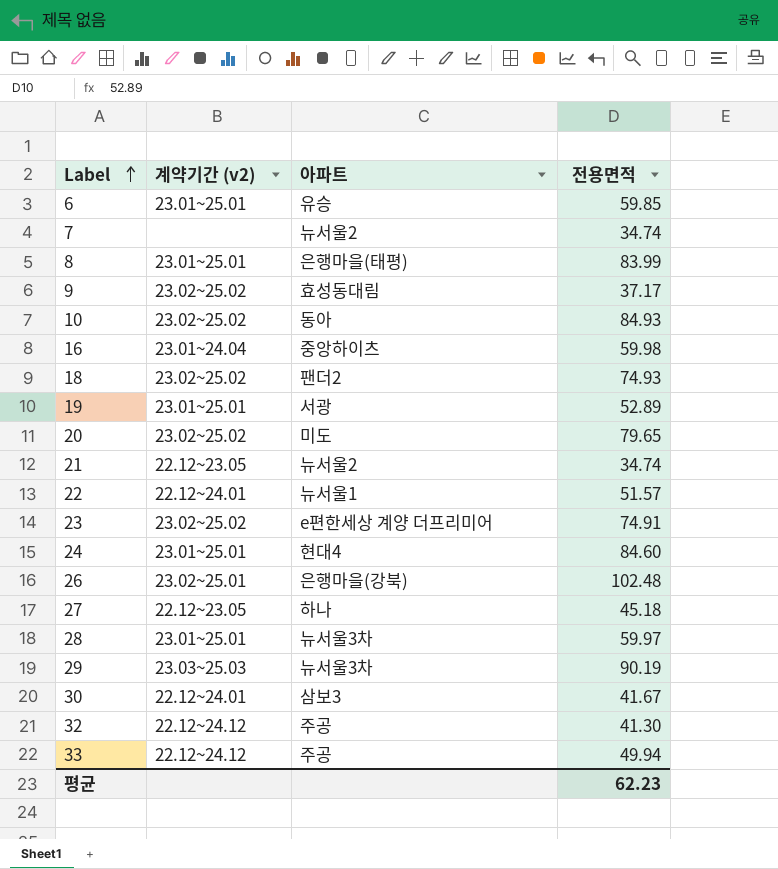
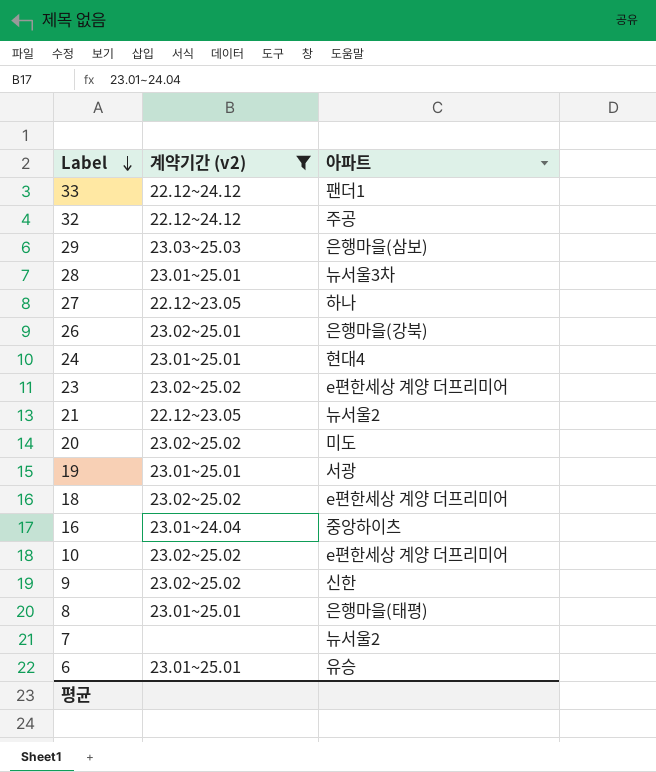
filter: none -> 계약기간 (v2) != 22.12~24.01
row order: Label ascending -> Label descending
column 전용면적 | position: 4 -> none
33 | 아파트: 주공 -> 팬더1
29 | 아파트: 뉴서울3차 -> 은행마을(삼보)
18 | 아파트: 팬더2 -> e편한세상 계양 더프리미어
10 | 아파트: 동아 -> e편한세상 계양 더프리미어
9 | 아파트: 효성동대림 -> 신한

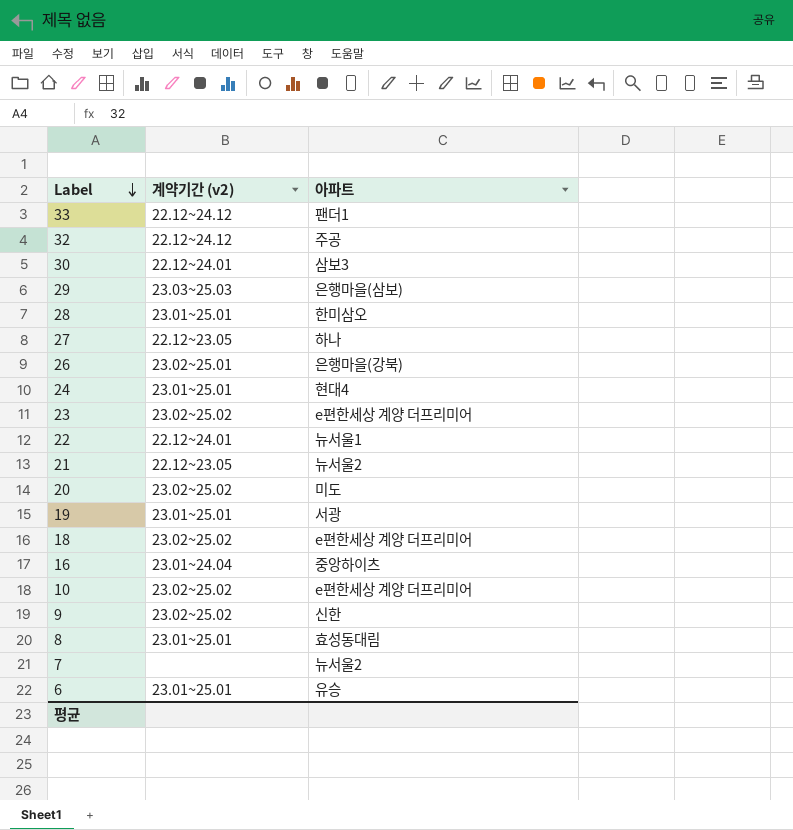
filter: 계약기간 (v2) != 22.12~24.01 -> none
28 | 아파트: 뉴서울3차 -> 한미삼오
8 | 아파트: 은행마을(태평) -> 효성동대림

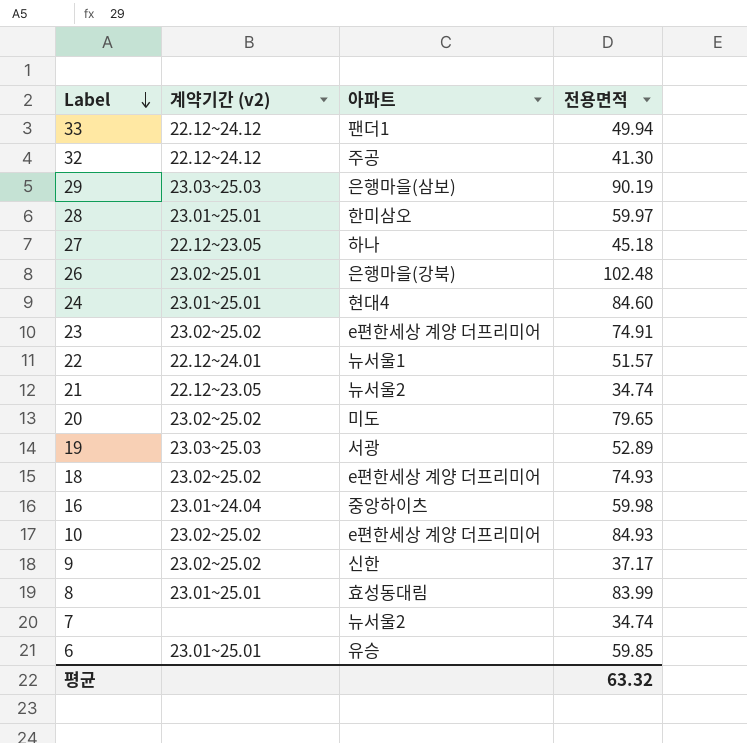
column 전용면적 | position: none -> 4
row 30: 22.12~24.01 | 삼보3 -> none
19 | 계약기간 (v2): 23.01~25.01 -> 23.03~25.03

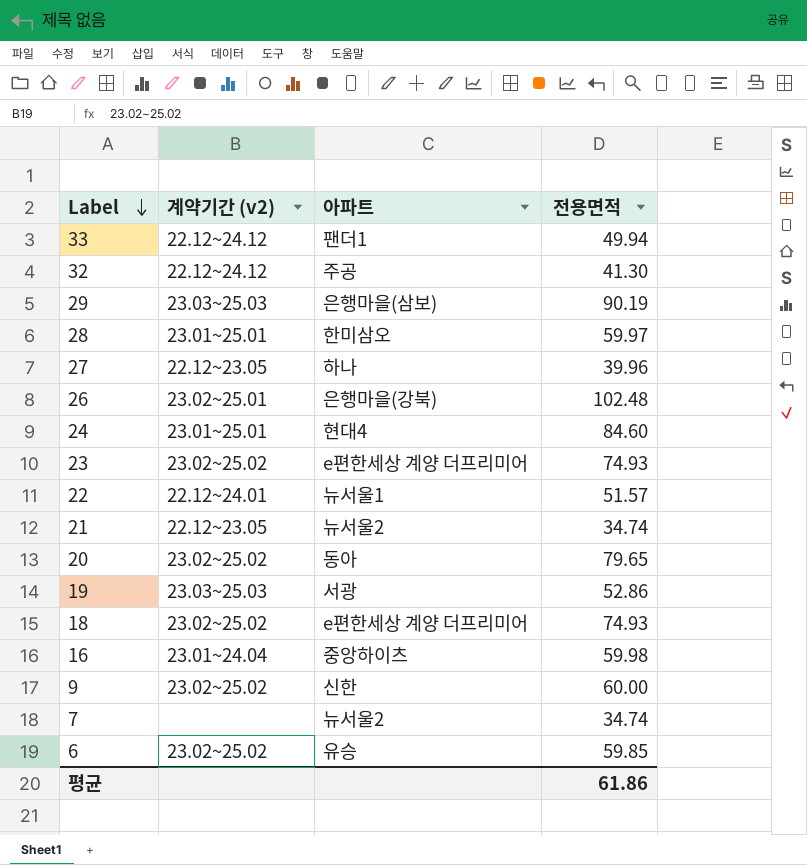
row 10: 23.02~25.02 | e편한세상 계양 더프리미어 | 84.93 -> none
row 8: 23.01~25.01 | 효성동대림 | 83.99 -> none
27 | 전용면적: 45.18 -> 39.96
23 | 전용면적: 74.91 -> 74.93
20 | 아파트: 미도 -> 동아
19 | 전용면적: 52.89 -> 52.86
9 | 전용면적: 37.17 -> 60.00
6 | 계약기간 (v2): 23.01~25.01 -> 23.02~25.02
평균 | 전용면적: 63.32 -> 61.86

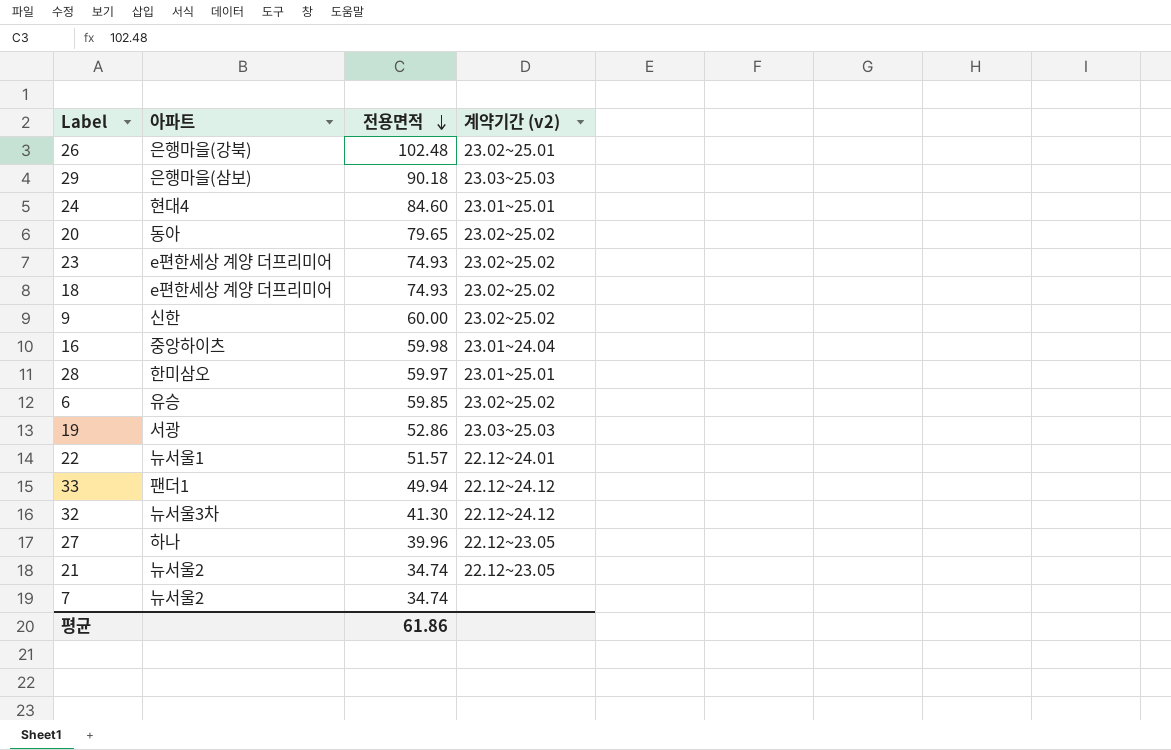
row order: Label descending -> 전용면적 descending
column 계약기간 (v2) | position: 2 -> 4
29 | 전용면적: 90.19 -> 90.18
32 | 아파트: 주공 -> 뉴서울3차

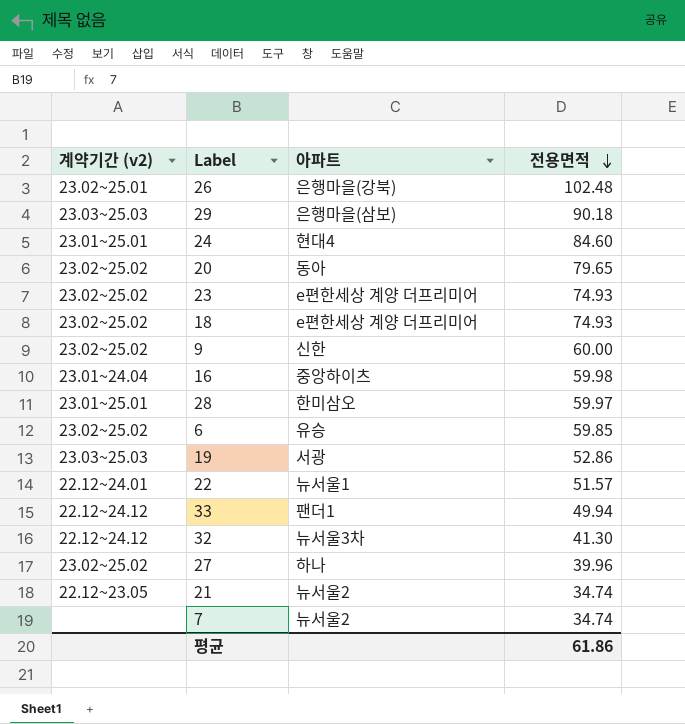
column 계약기간 (v2) | position: 4 -> 1
27 | 계약기간 (v2): 22.12~23.05 -> 23.02~25.02

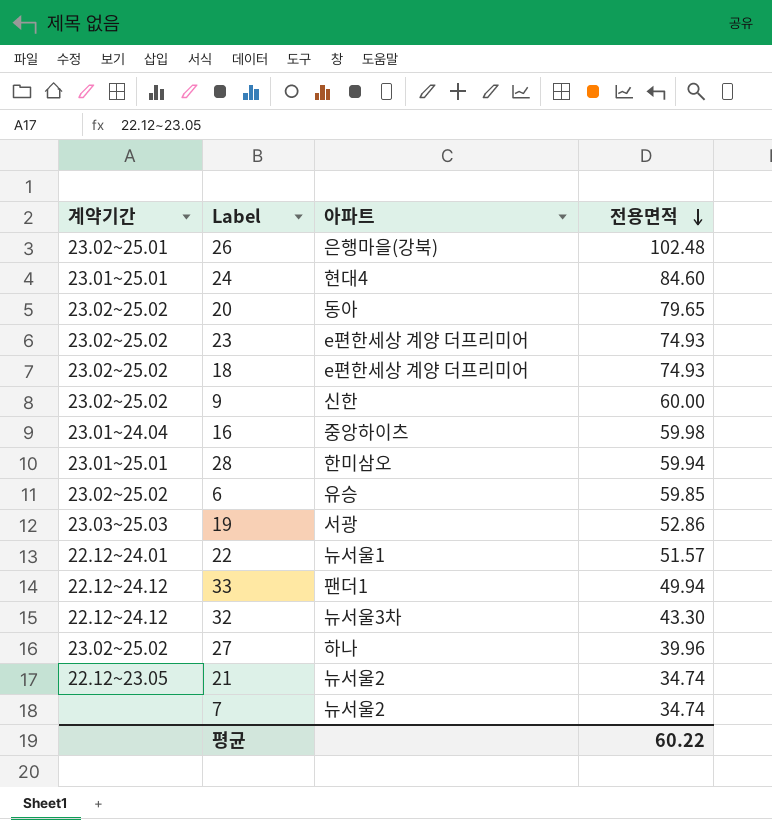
column name: 계약기간 (v2) -> 계약기간
row 29: 23.03~25.03 | 은행마을(삼보) | 90.18 -> none
28 | 전용면적: 59.97 -> 59.94
32 | 전용면적: 41.30 -> 43.30
평균 | 전용면적: 61.86 -> 60.22

